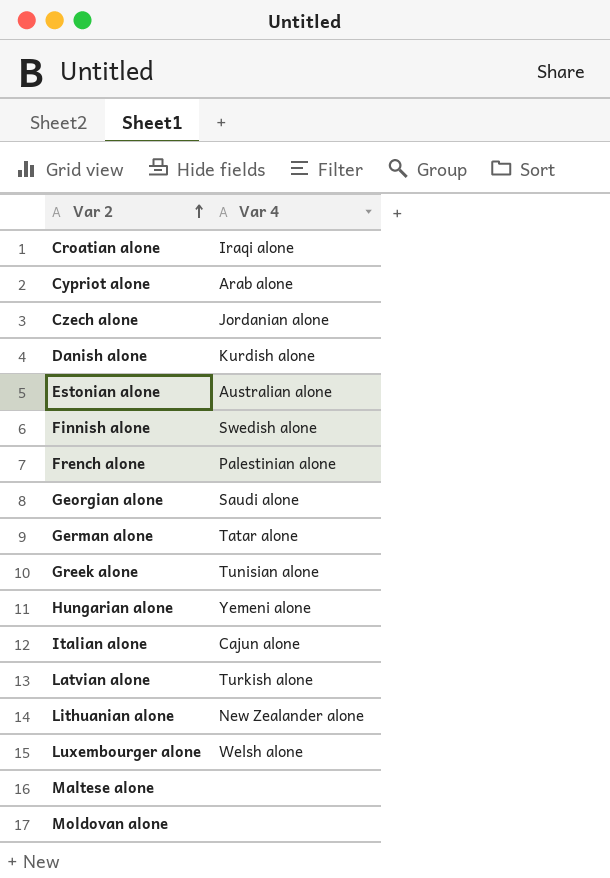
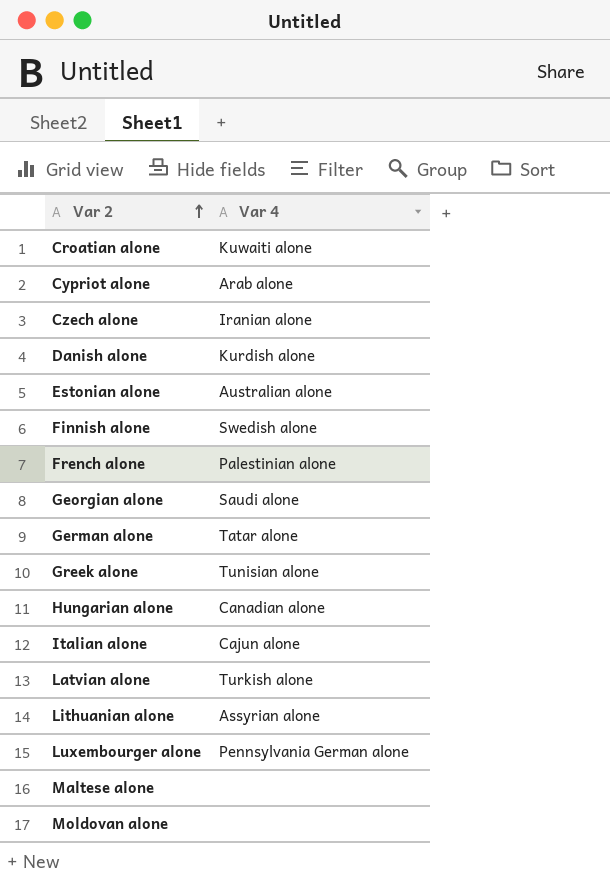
Croatian alone | Var 4: Iraqi alone -> Kuwaiti alone
Czech alone | Var 4: Jordanian alone -> Iranian alone
Hungarian alone | Var 4: Yemeni alone -> Canadian alone
Lithuanian alone | Var 4: New Zealander alone -> Assyrian alone
Luxembourger alone | Var 4: Welsh alone -> Pennsylvania German alone

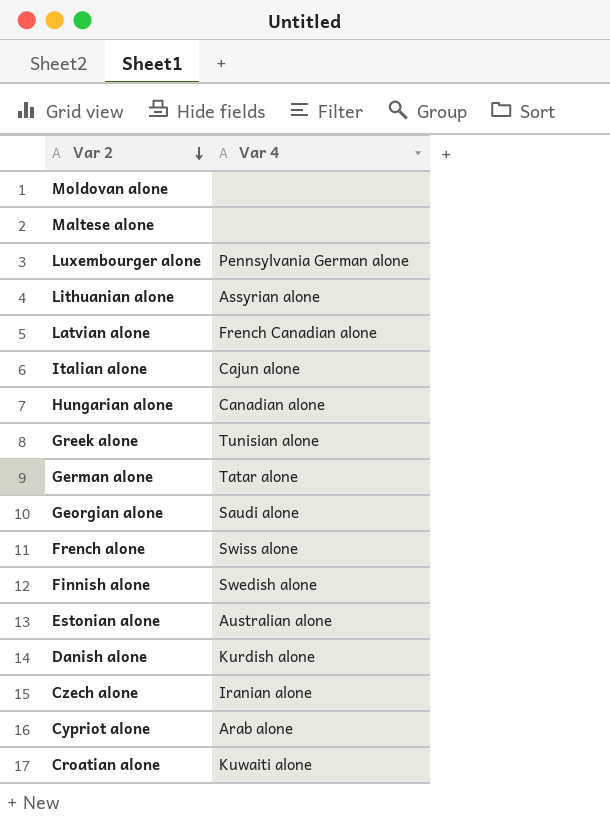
row order: Var 2 ascending -> Var 2 descending
Latvian alone | Var 4: Turkish alone -> French Canadian alone
French alone | Var 4: Palestinian alone -> Swiss alone

